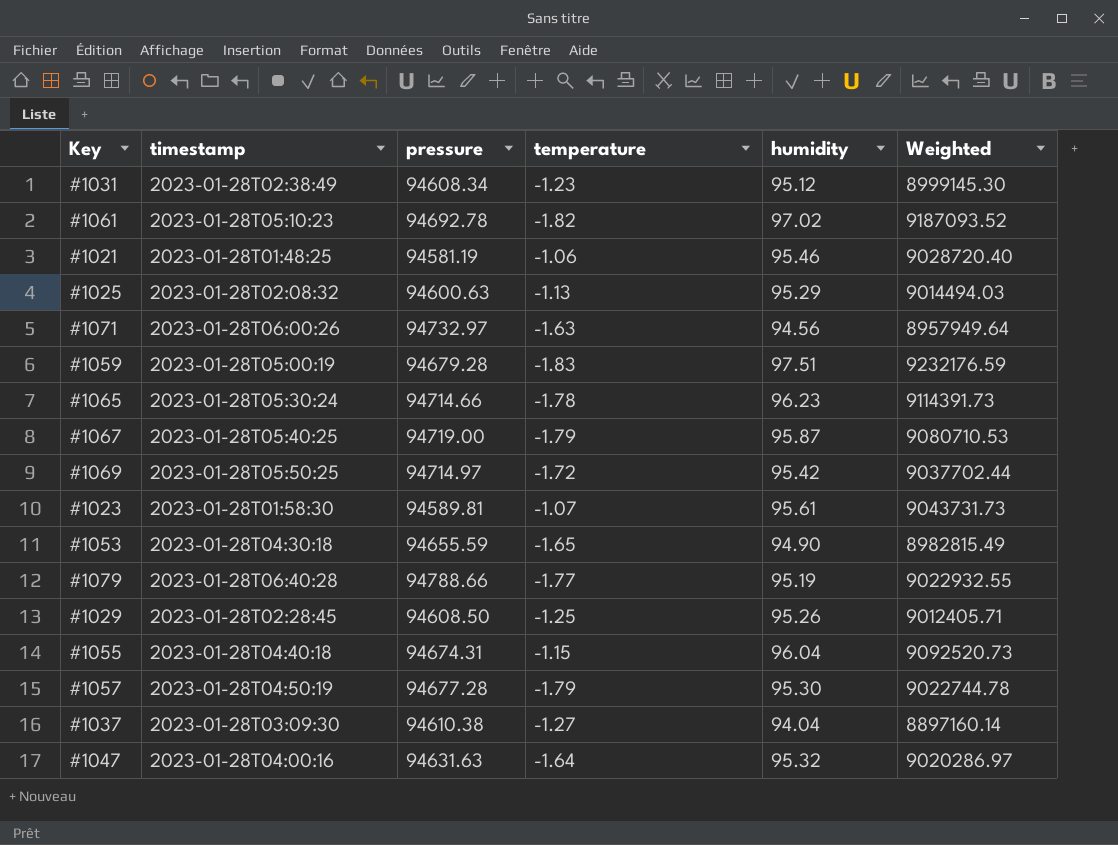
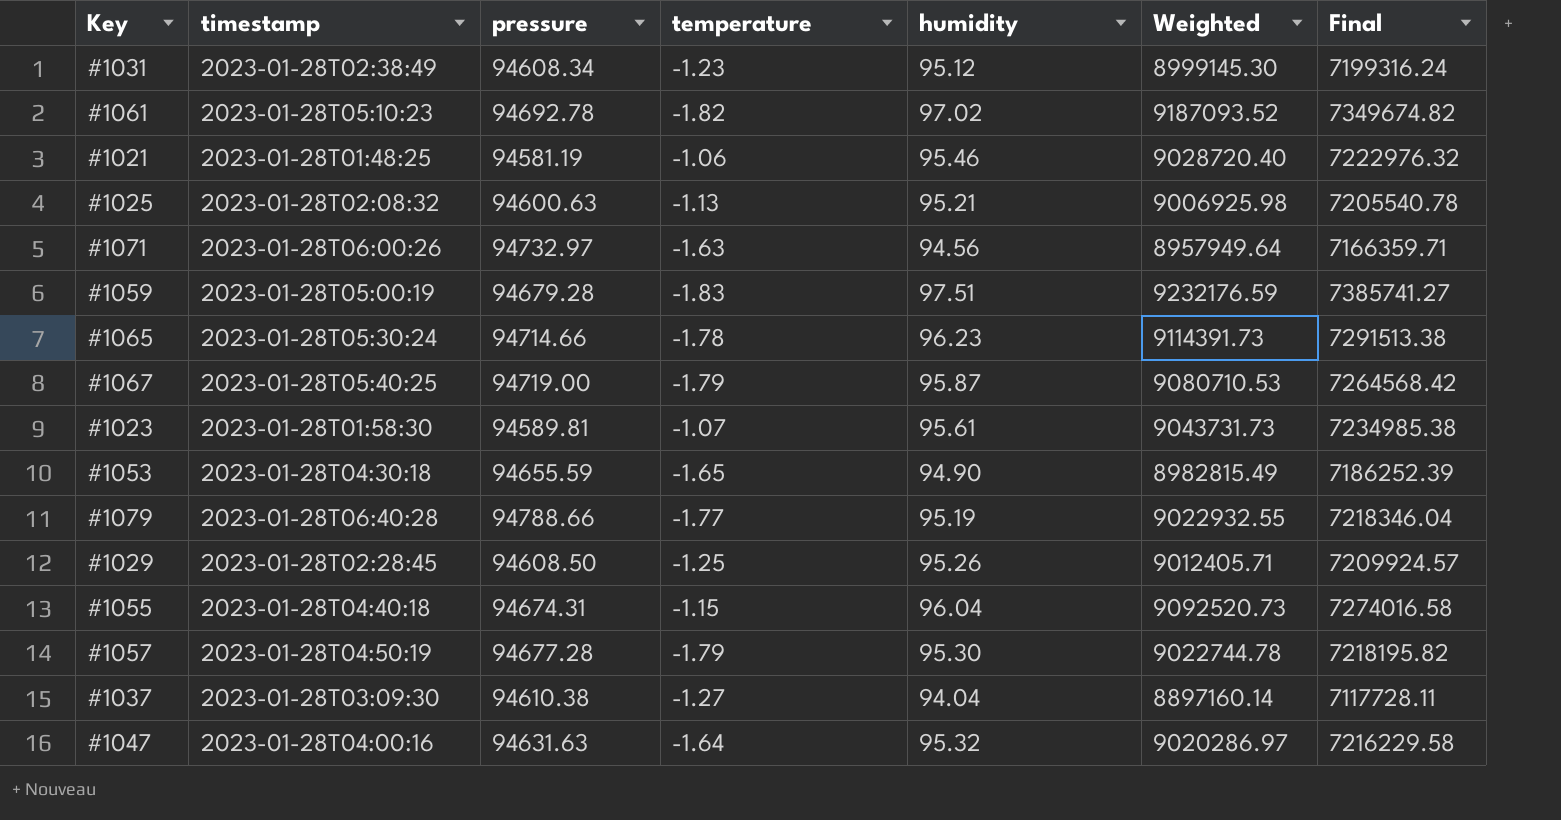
column Final | formula: none -> [Weighted] * 0.8
row #1069: 2023-01-28T05:50:25 | 94714.97 | -1.72 | 95.42 | 9037702.44 -> none
#1025 | humidity: 95.29 -> 95.21
#1025 | Weighted: 9014494.03 -> 9006925.98

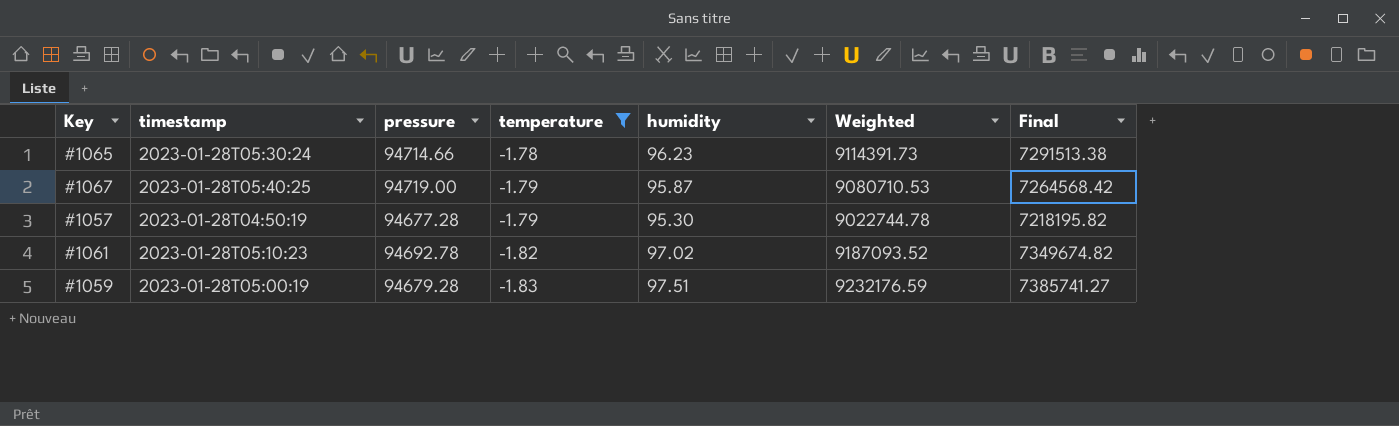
filter: none -> temperature <= -1.78
row order: none -> temperature descending

